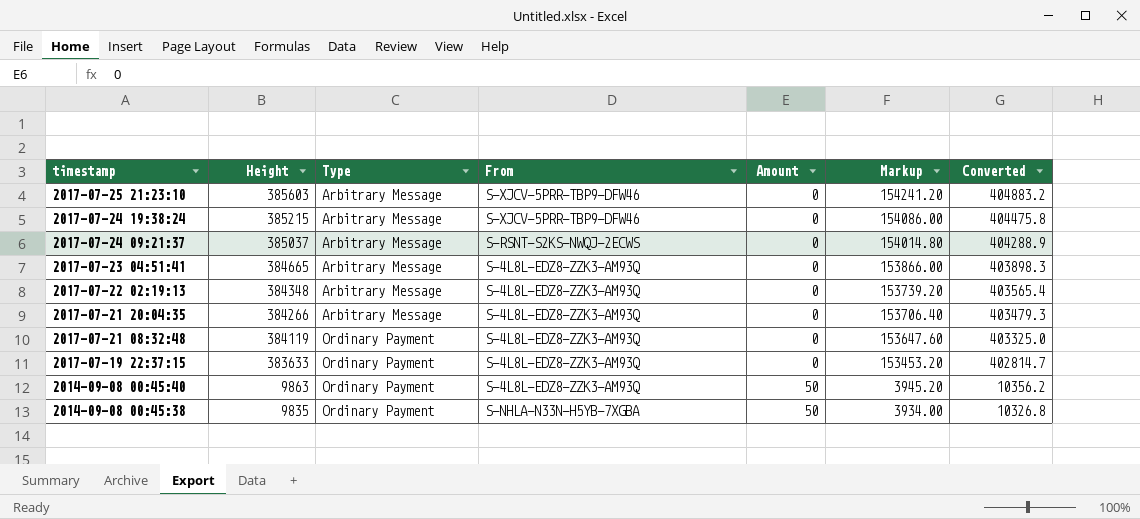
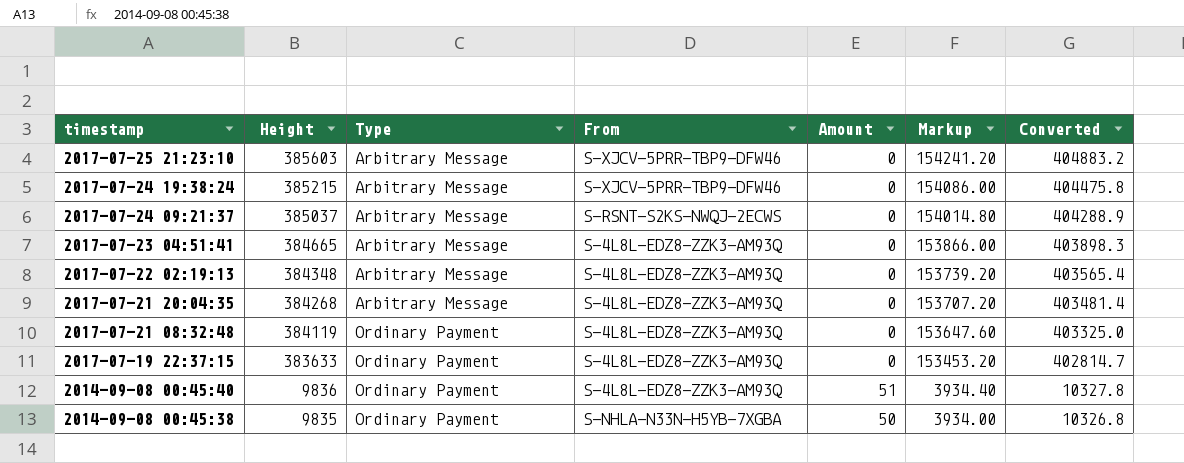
2017-07-21 20:04:35 | Height: 384266 -> 384268
2017-07-21 20:04:35 | Markup: 153706.40 -> 153707.20
2017-07-21 20:04:35 | Converted: 403479.3 -> 403481.4
2014-09-08 00:45:40 | Height: 9863 -> 9836
2014-09-08 00:45:40 | Amount: 50 -> 51
2014-09-08 00:45:40 | Markup: 3945.20 -> 3934.40
2014-09-08 00:45:40 | Converted: 10356.2 -> 10327.8

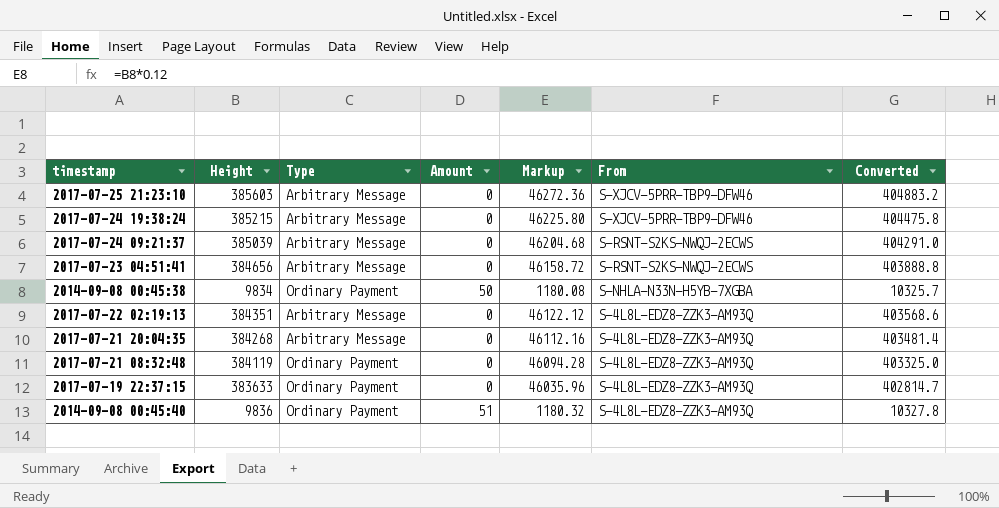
row order: timestamp descending -> From descending
column Markup | formula: [Height] * 0.4 -> [Height] * 0.12
column From | position: 4 -> 6
2017-07-24 09:21:37 | Height: 385037 -> 385039
2017-07-24 09:21:37 | Converted: 404288.9 -> 404291.0
2017-07-23 04:51:41 | Height: 384665 -> 384656
2017-07-23 04:51:41 | From: S-4L8L-EDZ8-ZZK3-AM93Q -> S-RSNT-S2KS-NWQJ-2ECWS
2017-07-23 04:51:41 | Converted: 403898.3 -> 403888.8
2014-09-08 00:45:38 | Height: 9835 -> 9834
2014-09-08 00:45:38 | Converted: 10326.8 -> 10325.7
2017-07-22 02:19:13 | Height: 384348 -> 384351
2017-07-22 02:19:13 | Converted: 403565.4 -> 403568.6

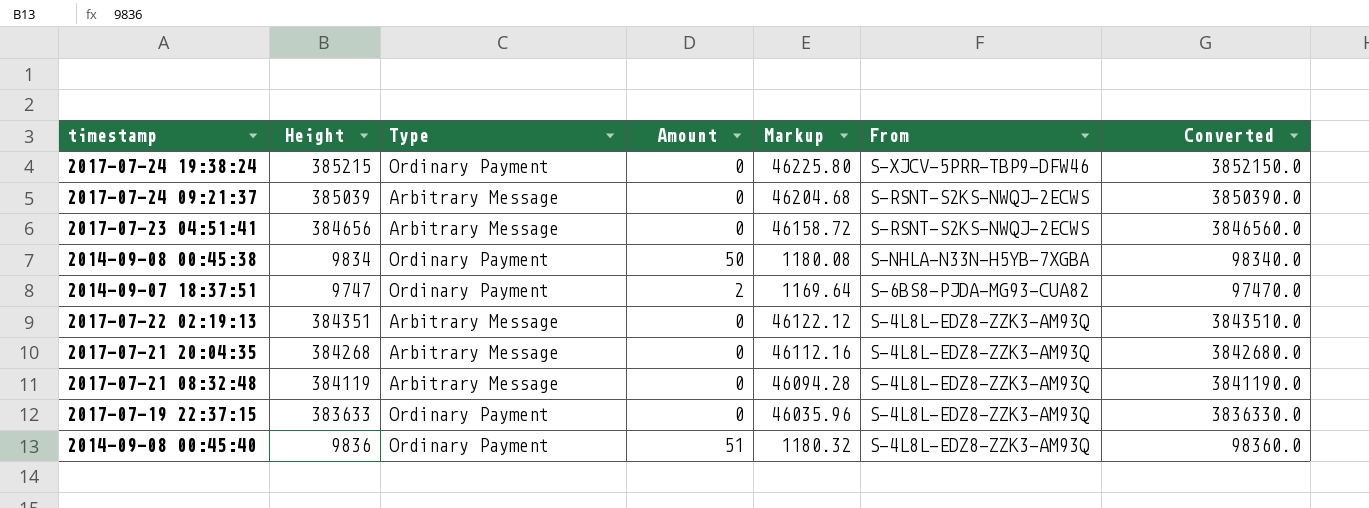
column Converted | formula: [Height] * 1.05 -> [Height] * 10
row 2017-07-25 21:23:10: 385603 | Arbitrary Message | 0 | 46272.36 | S-XJCV-5PRR-TBP9-DFW46 | 404883.2 -> none
2017-07-24 19:38:24 | Type: Arbitrary Message -> Ordinary Payment
row 2014-09-07 18:37:51: none -> 9747 | Ordinary Payment | 2 | 1169.64 | S-6BS8-PJDA-MG93-CUA82 | 97470.0
2017-07-21 08:32:48 | Type: Ordinary Payment -> Arbitrary Message

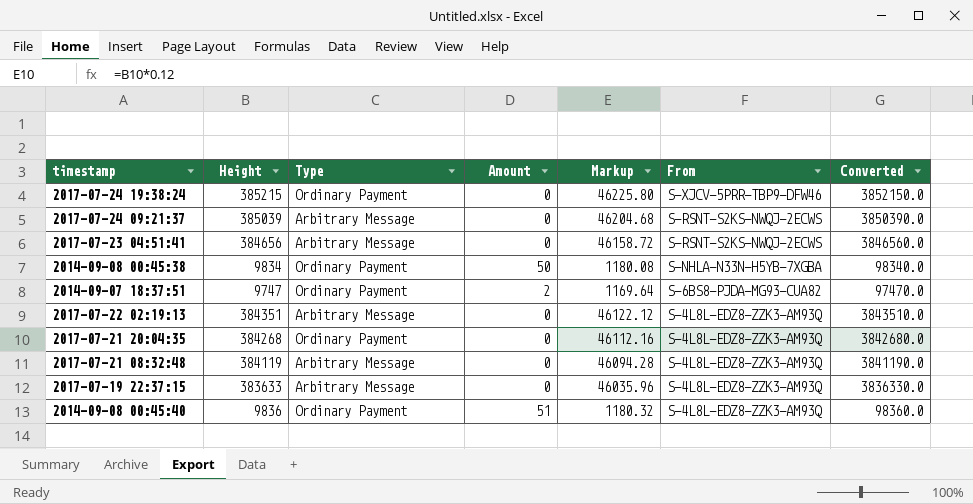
2017-07-21 20:04:35 | Type: Arbitrary Message -> Ordinary Payment
2017-07-19 22:37:15 | Type: Ordinary Payment -> Arbitrary Message

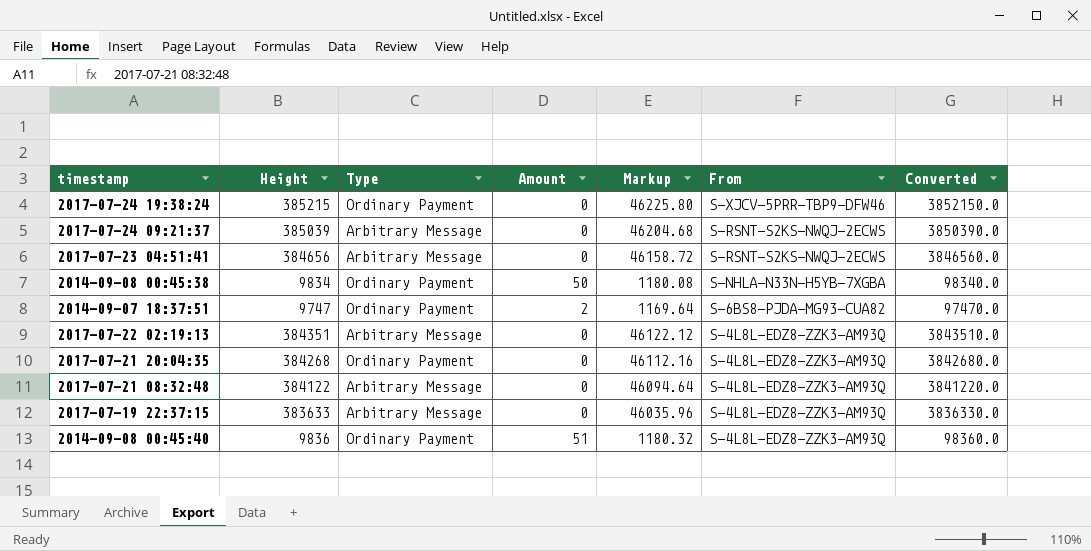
2017-07-21 08:32:48 | Height: 384119 -> 384122
2017-07-21 08:32:48 | Markup: 46094.28 -> 46094.64
2017-07-21 08:32:48 | Converted: 3841190.0 -> 3841220.0

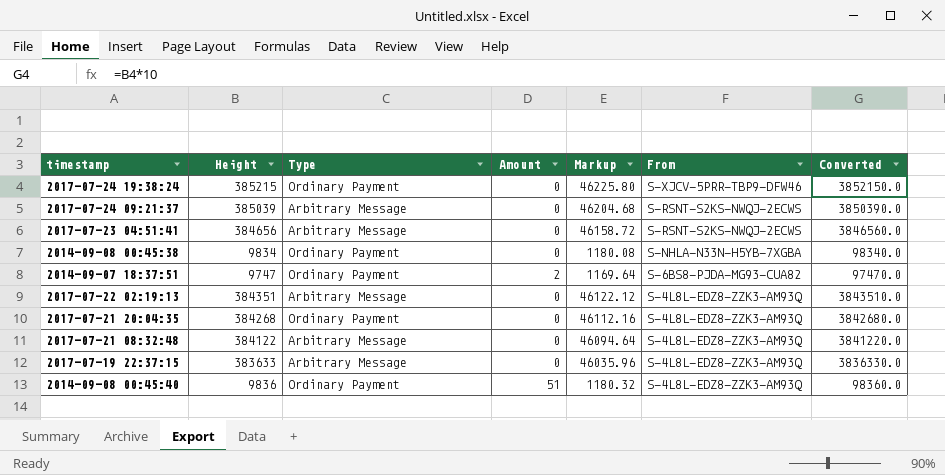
2014-09-08 00:45:38 | Amount: 50 -> 0

